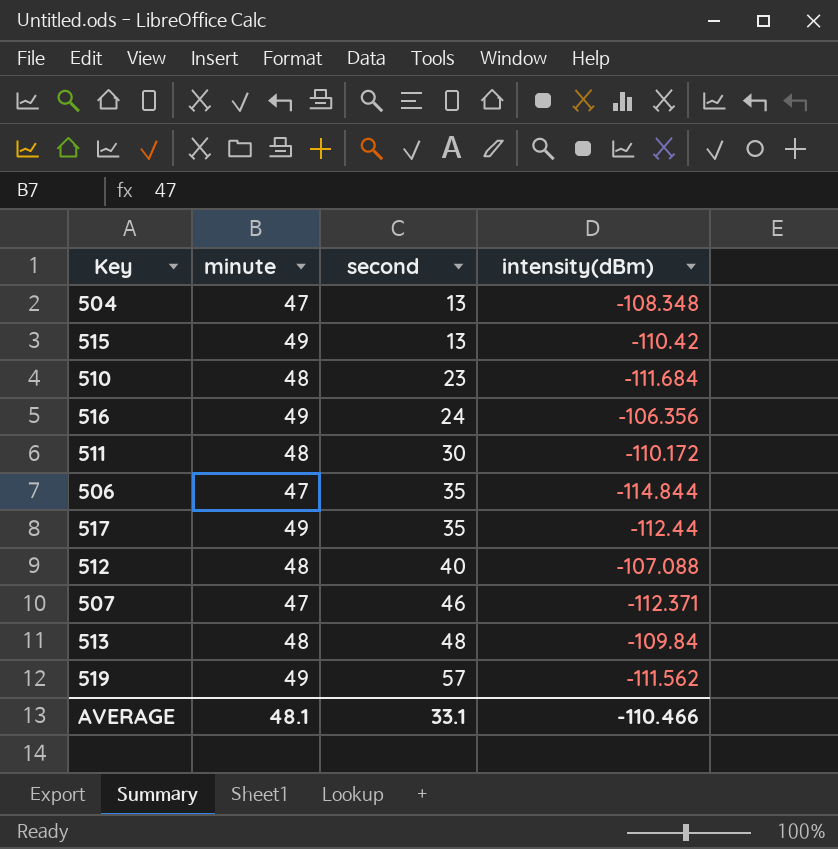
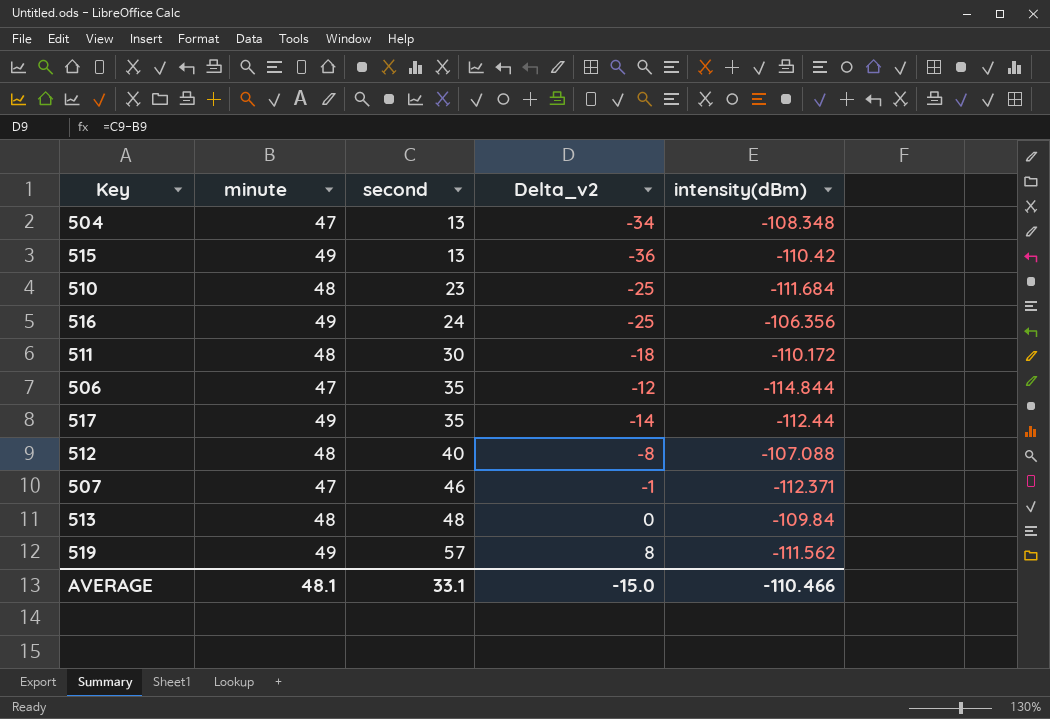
column Delta_v2 | formula: none -> [second] - [minute]

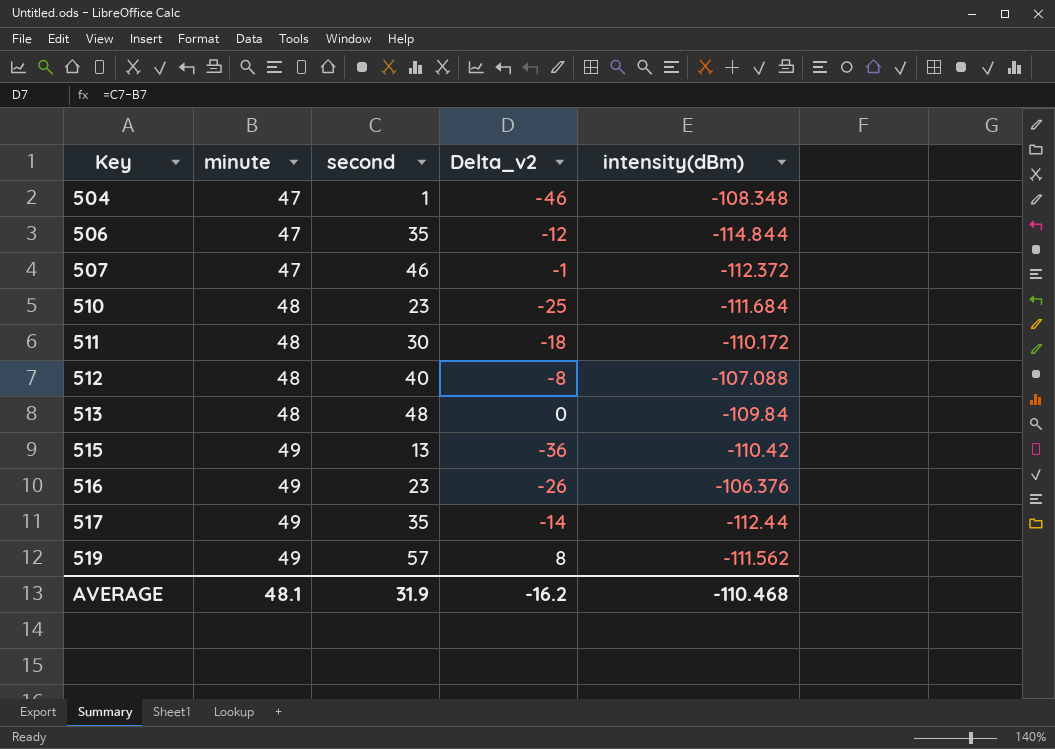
row order: second ascending -> Key ascending
504 | second: 13 -> 1
504 | Delta_v2: -34 -> -46
507 | intensity(dBm): -112.371 -> -112.372
516 | second: 24 -> 23
516 | Delta_v2: -25 -> -26
516 | intensity(dBm): -106.356 -> -106.376
AVERAGE | second: 33.1 -> 31.9
AVERAGE | Delta_v2: -15.0 -> -16.2
AVERAGE | intensity(dBm): -110.466 -> -110.468

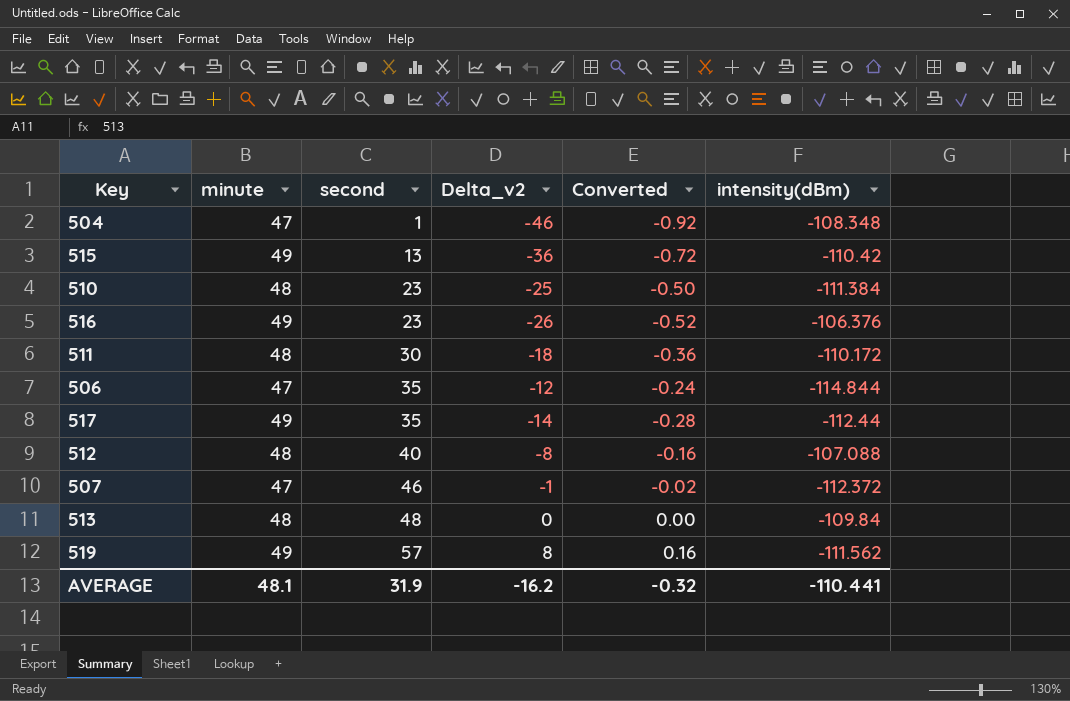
row order: Key ascending -> second ascending
column Converted | formula: none -> [Delta_v2] * 0.02
510 | intensity(dBm): -111.684 -> -111.384
AVERAGE | intensity(dBm): -110.468 -> -110.441

